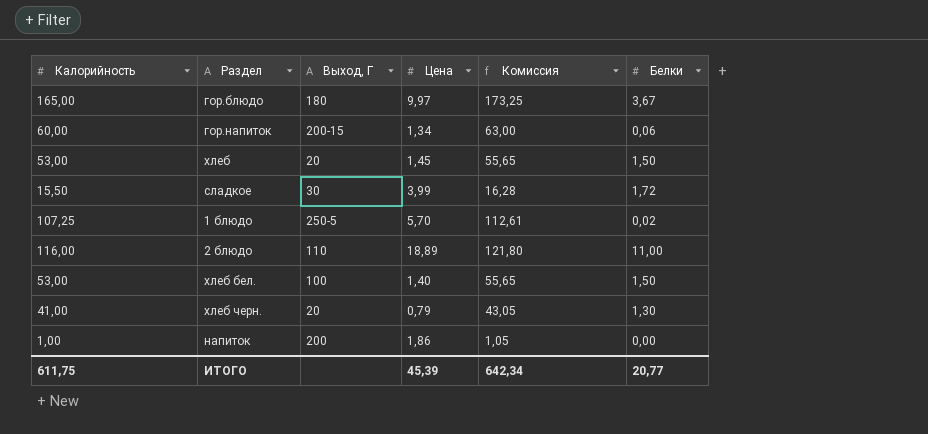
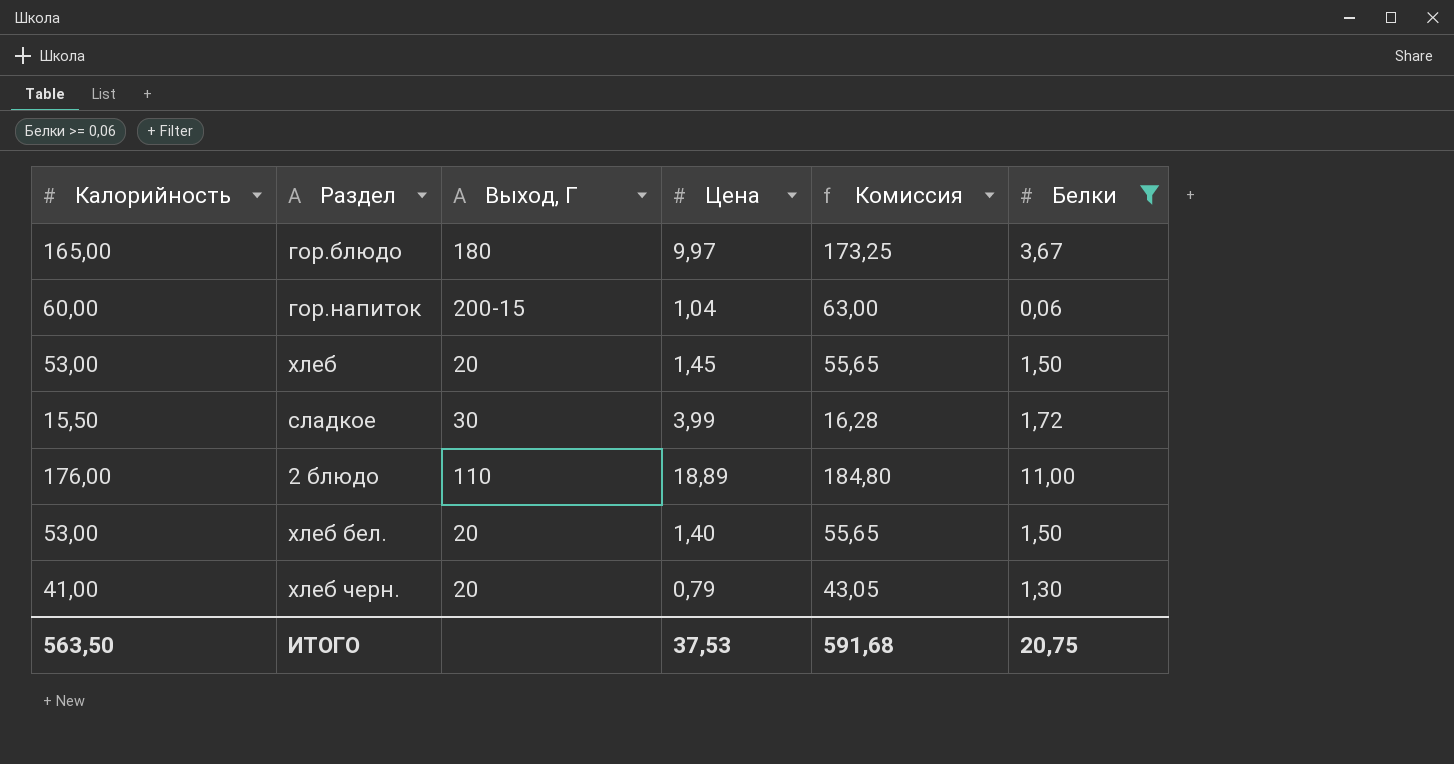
filter: none -> Белки >= 0,06
гор.напиток | Цена: 1,34 -> 1,04
2 блюдо | Калорийность: 116,00 -> 176,00
2 блюдо | Комиссия: 121,80 -> 184,80
хлеб бел. | Выход, Г: 100 -> 20
ИТОГО | Калорийность: 611,75 -> 563,50
ИТОГО | Цена: 45,39 -> 37,53
ИТОГО | Комиссия: 642,34 -> 591,68
ИТОГО | Белки: 20,77 -> 20,75

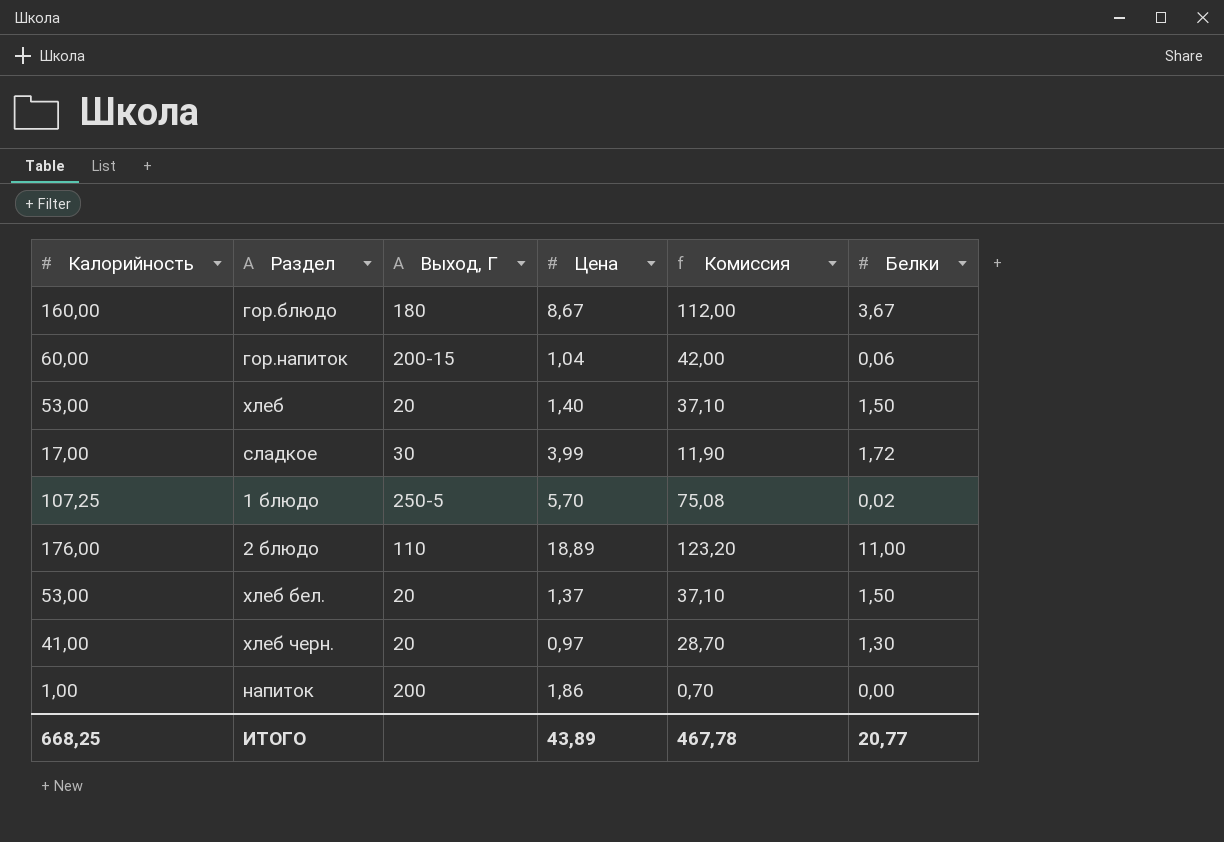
filter: Белки >= 0,06 -> none
column Комиссия | formula: [Калорийность] * 1,05 -> [Калорийность] * 0,7
гор.блюдо | Калорийность: 165,00 -> 160,00
гор.блюдо | Цена: 9,97 -> 8,67
хлеб | Цена: 1,45 -> 1,40
сладкое | Калорийность: 15,50 -> 17,00
хлеб бел. | Цена: 1,40 -> 1,37
хлеб черн. | Цена: 0,79 -> 0,97
ИТОГО | Калорийность: 563,50 -> 668,25
ИТОГО | Цена: 37,53 -> 43,89
ИТОГО | Комиссия: 591,68 -> 467,78
ИТОГО | Белки: 20,75 -> 20,77

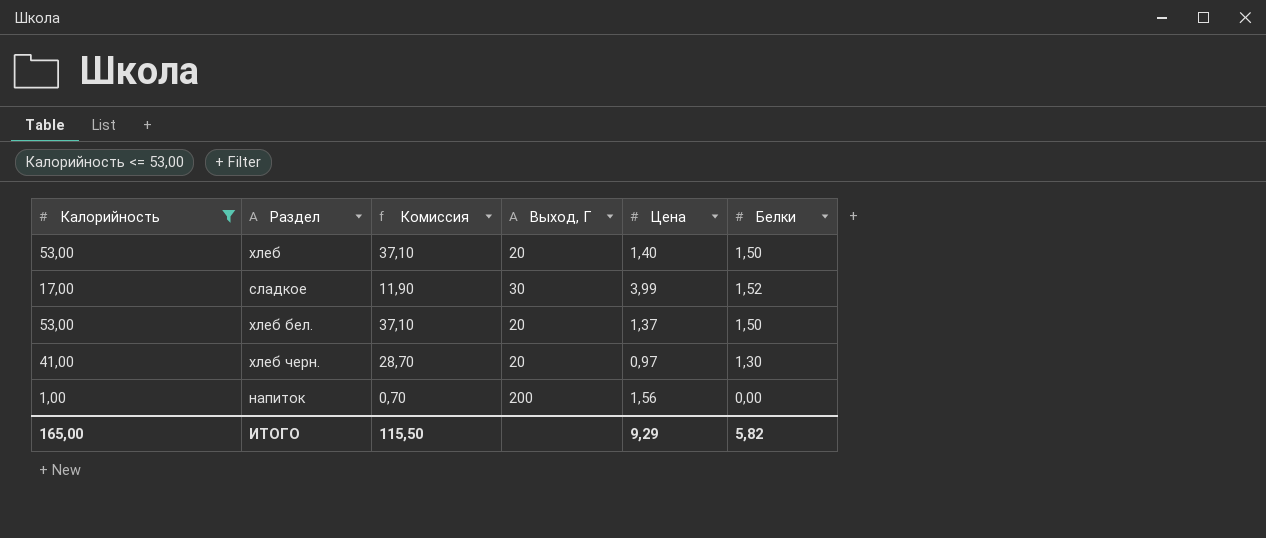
filter: none -> Калорийность <= 53,00
column Комиссия | position: 5 -> 3
сладкое | Белки: 1,72 -> 1,52
напиток | Цена: 1,86 -> 1,56
ИТОГО | Калорийность: 668,25 -> 165,00
ИТОГО | Комиссия: 467,78 -> 115,50
ИТОГО | Цена: 43,89 -> 9,29
ИТОГО | Белки: 20,77 -> 5,82

